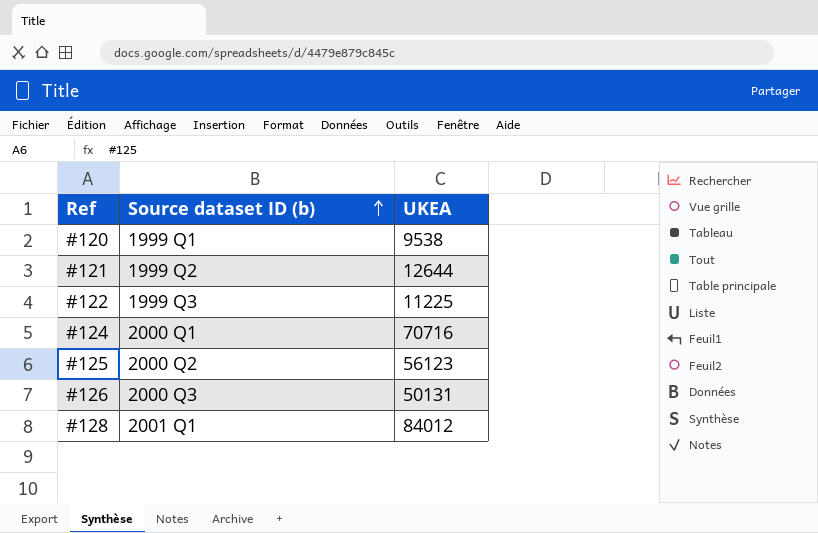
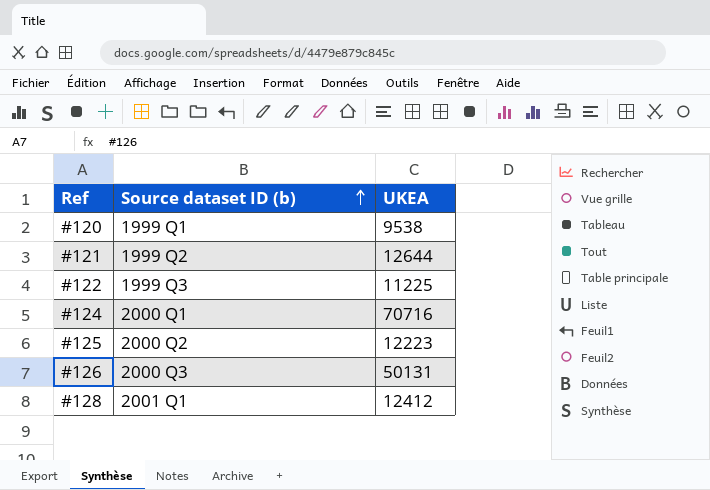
#125 | UKEA: 56123 -> 12223
#128 | UKEA: 84012 -> 12412

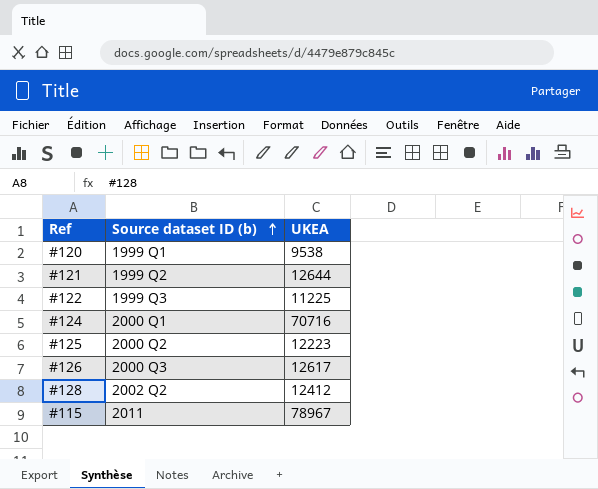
#126 | UKEA: 50131 -> 12617
#128 | Source dataset ID (b): 2001 Q1 -> 2002 Q2
row #115: none -> 2011 | 78967

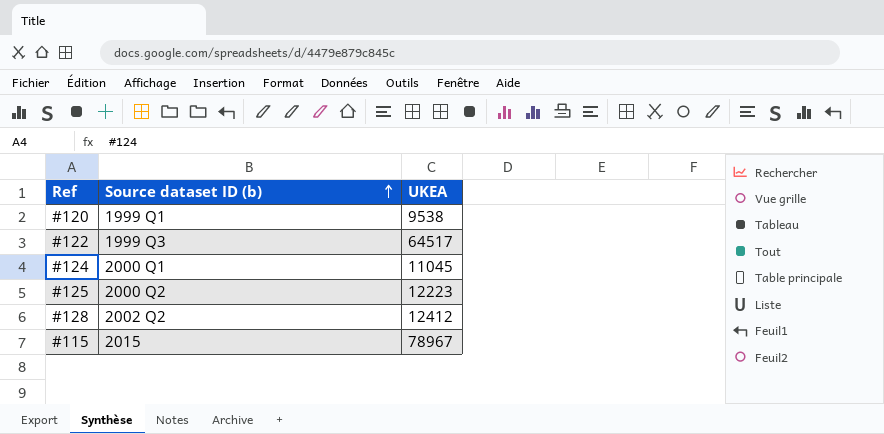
row #121: 1999 Q2 | 12644 -> none
row #126: 2000 Q3 | 12617 -> none
#122 | UKEA: 11225 -> 64517
#124 | UKEA: 70716 -> 11045
#115 | Source dataset ID (b): 2011 -> 2015

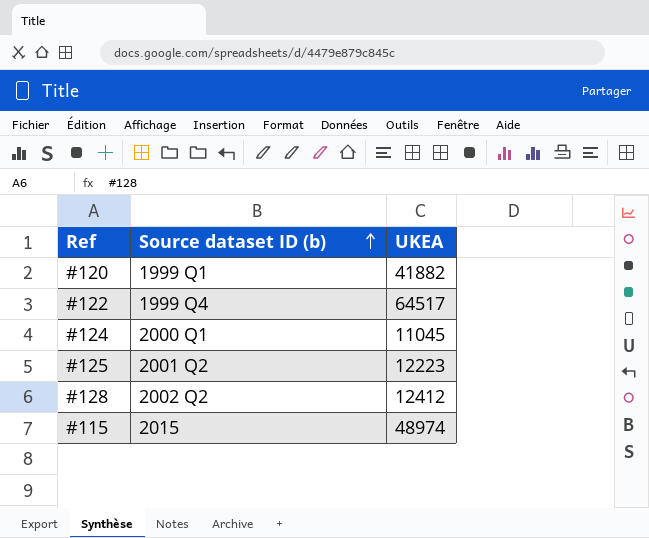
#120 | UKEA: 9538 -> 41882
#122 | Source dataset ID (b): 1999 Q3 -> 1999 Q4
#125 | Source dataset ID (b): 2000 Q2 -> 2001 Q2
#115 | UKEA: 78967 -> 48974

